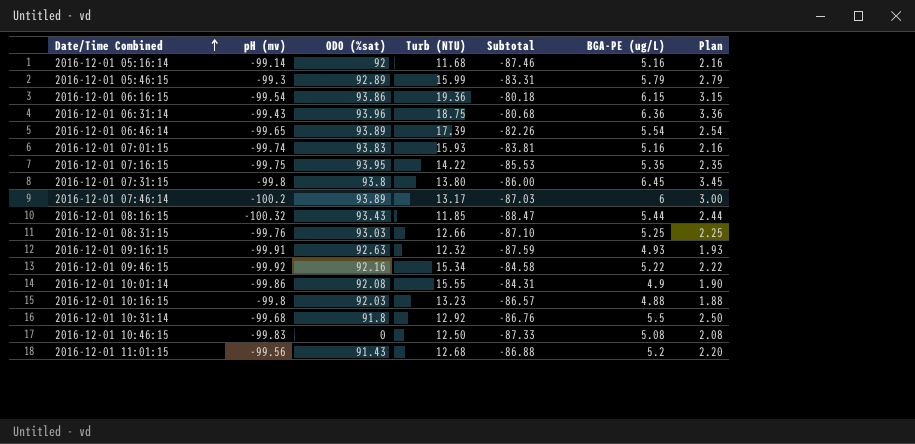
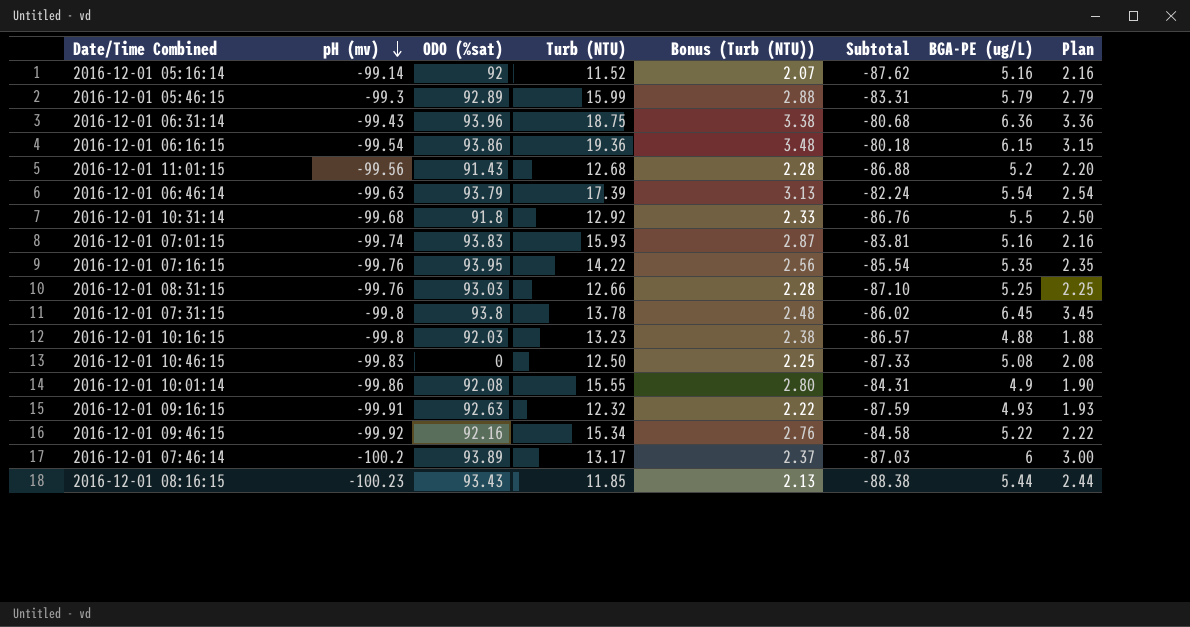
row order: Date/Time Combined ascending -> pH (mv) descending
column Bonus (Turb (NTU)) | formula: none -> [Turb (NTU)] * 0.18
2016-12-01 05:16:14 | Turb (NTU): 11.68 -> 11.52
2016-12-01 05:16:14 | Subtotal: -87.46 -> -87.62
2016-12-01 06:46:14 | pH (mv): -99.65 -> -99.63
2016-12-01 06:46:14 | ODO (%sat): 93.89 -> 93.79
2016-12-01 06:46:14 | Subtotal: -82.26 -> -82.24
2016-12-01 07:16:15 | pH (mv): -99.75 -> -99.76
2016-12-01 07:16:15 | Subtotal: -85.53 -> -85.54
2016-12-01 07:31:15 | Turb (NTU): 13.80 -> 13.78
2016-12-01 07:31:15 | Subtotal: -86.00 -> -86.02
2016-12-01 08:16:15 | pH (mv): -100.32 -> -100.23
2016-12-01 08:16:15 | Subtotal: -88.47 -> -88.38

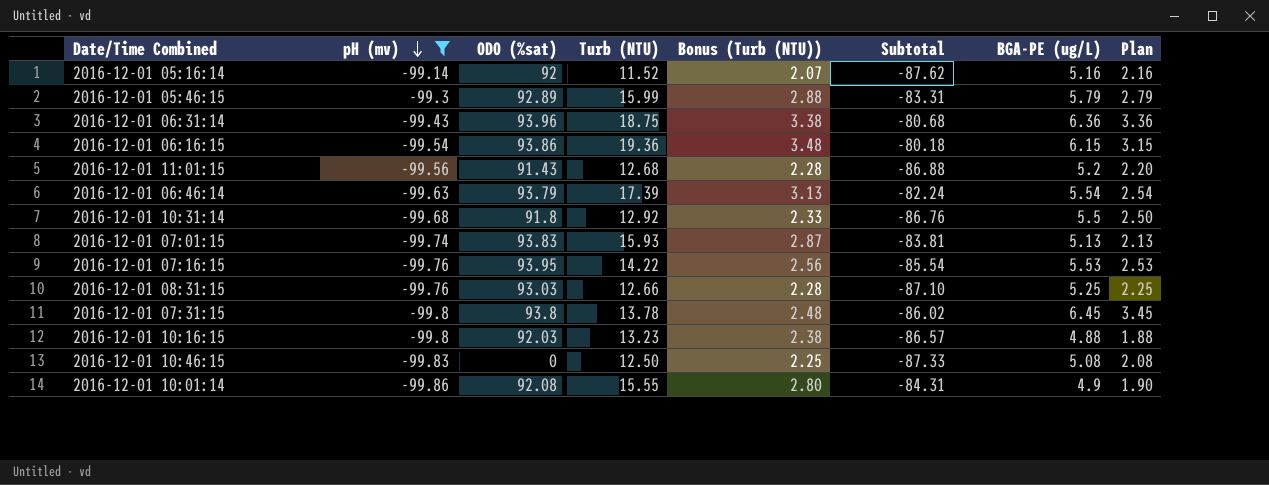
filter: none -> pH (mv) >= -99.86
2016-12-01 07:01:15 | BGA-PE (ug/L): 5.16 -> 5.13
2016-12-01 07:01:15 | Plan: 2.16 -> 2.13
2016-12-01 07:16:15 | BGA-PE (ug/L): 5.35 -> 5.53
2016-12-01 07:16:15 | Plan: 2.35 -> 2.53

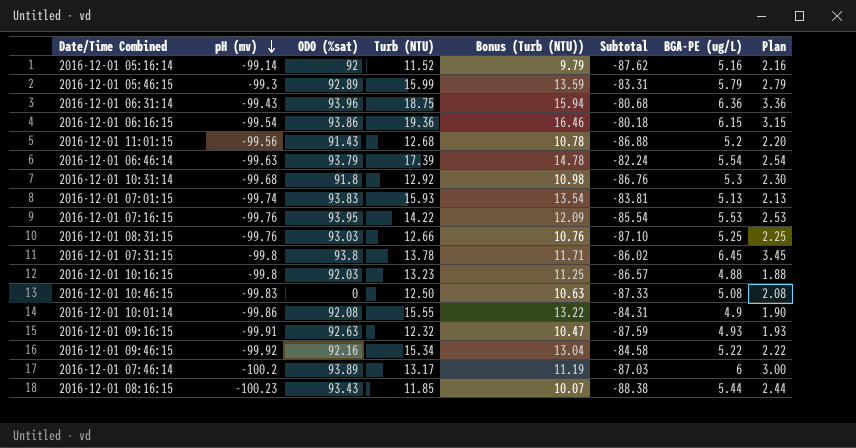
filter: pH (mv) >= -99.86 -> none
column Bonus (Turb (NTU)) | formula: [Turb (NTU)] * 0.18 -> [Turb (NTU)] * 0.85
2016-12-01 10:31:14 | BGA-PE (ug/L): 5.5 -> 5.3
2016-12-01 10:31:14 | Plan: 2.50 -> 2.30

